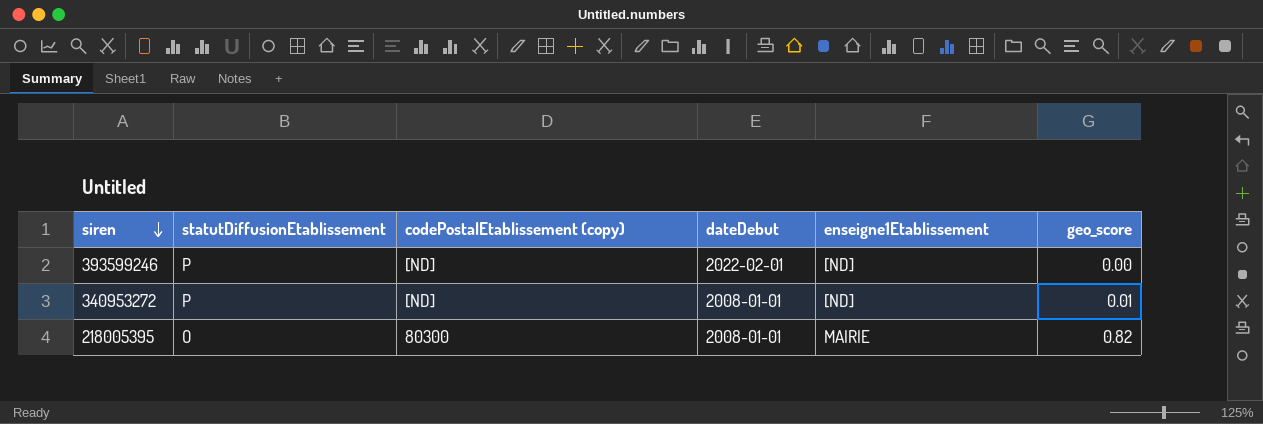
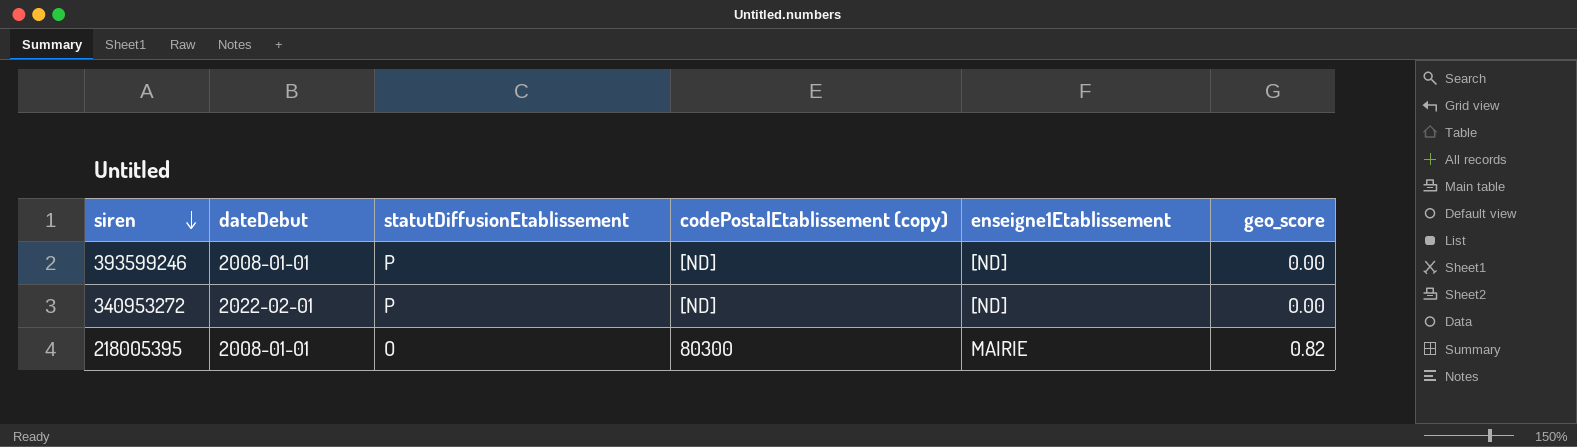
column dateDebut | position: 4 -> 2
393599246 | dateDebut: 2022-02-01 -> 2008-01-01
340953272 | dateDebut: 2008-01-01 -> 2022-02-01
340953272 | geo_score: 0.01 -> 0.00

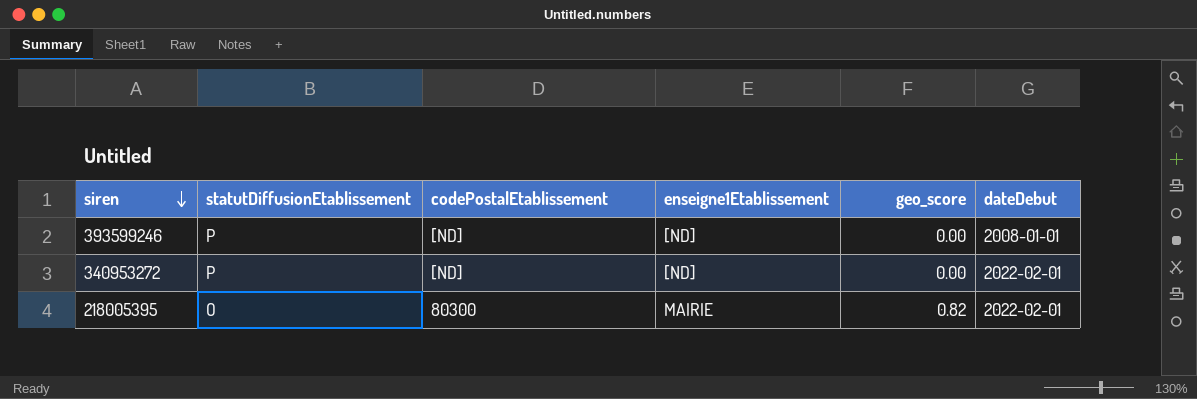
column name: codePostalEtablissement (copy) -> codePostalEtablissement
column dateDebut | position: 2 -> 6
218005395 | dateDebut: 2008-01-01 -> 2022-02-01

